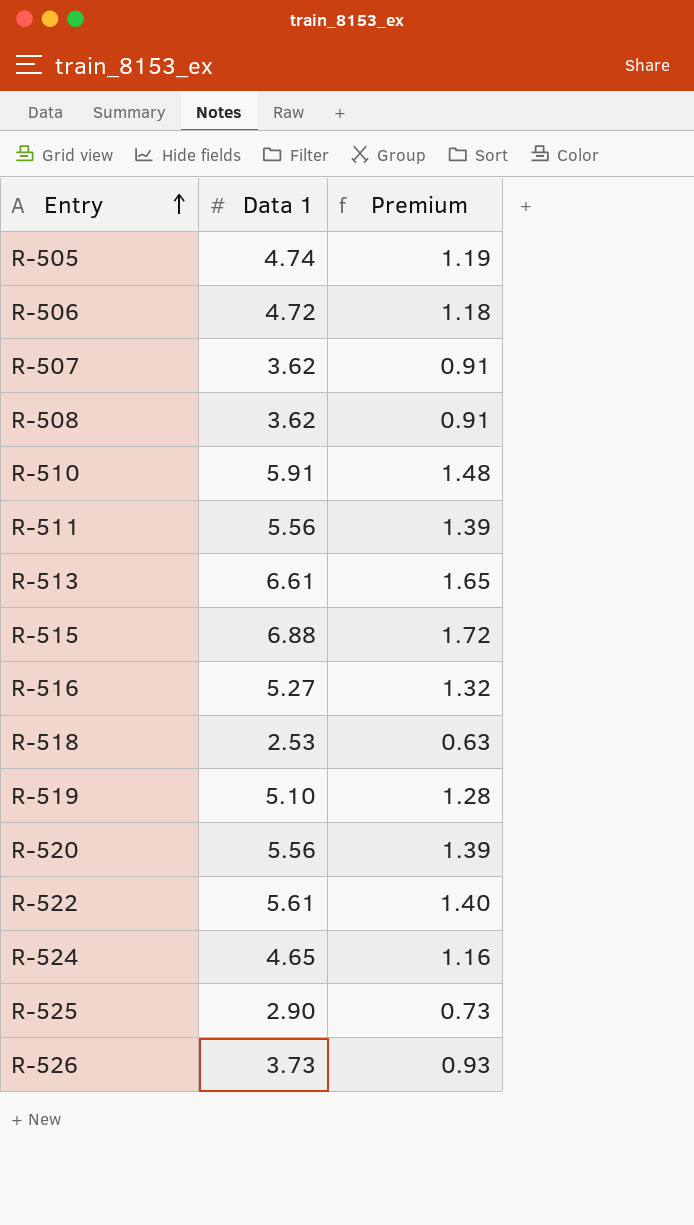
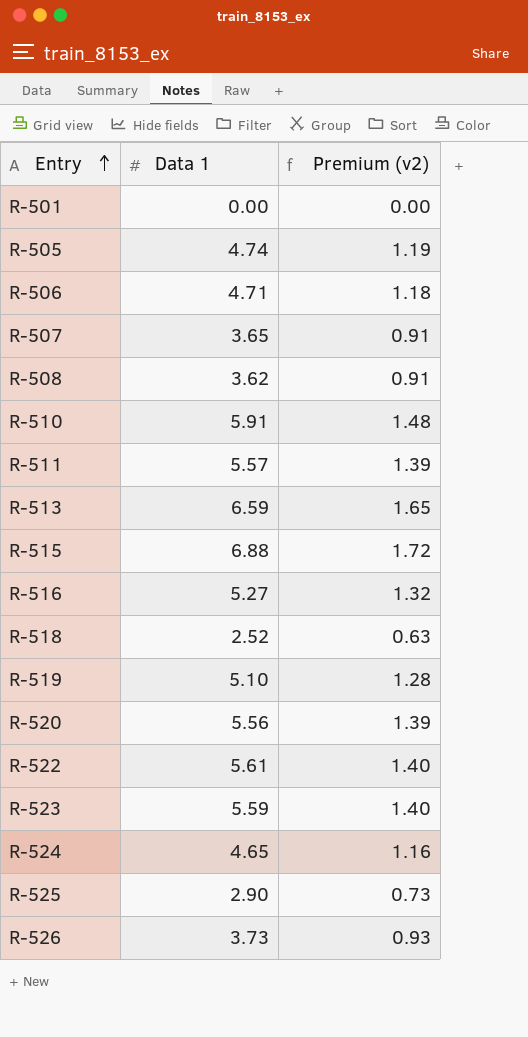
column name: Premium -> Premium (v2)
row R-501: none -> 0.00 | 0.00
R-506 | Data 1: 4.72 -> 4.71
R-507 | Data 1: 3.62 -> 3.65
R-511 | Data 1: 5.56 -> 5.57
R-513 | Data 1: 6.61 -> 6.59
R-518 | Data 1: 2.53 -> 2.52
row R-523: none -> 5.59 | 1.40

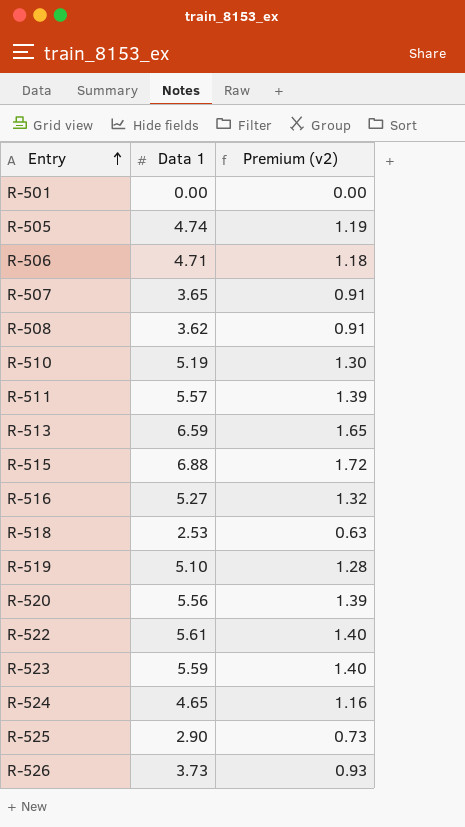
R-510 | Data 1: 5.91 -> 5.19
R-510 | Premium (v2): 1.48 -> 1.30
R-518 | Data 1: 2.52 -> 2.53

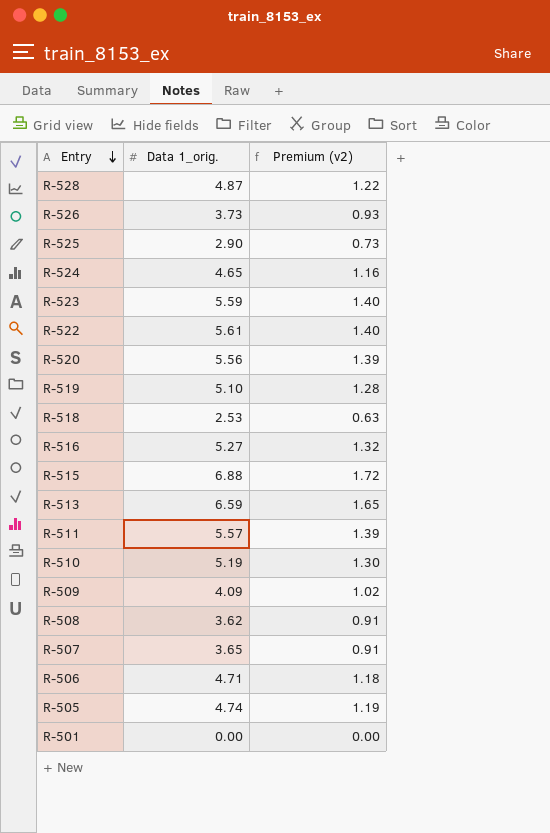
row order: Entry ascending -> Entry descending
column name: Data 1 -> Data 1_orig.
row R-528: none -> 4.87 | 1.22
row R-509: none -> 4.09 | 1.02

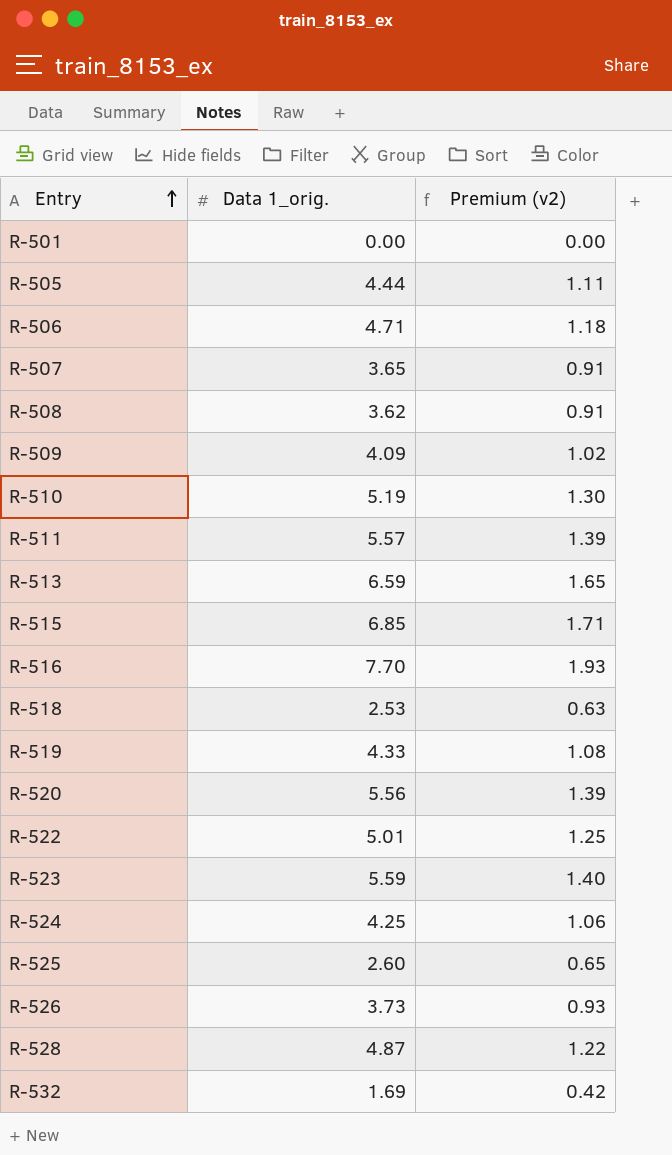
row order: Entry descending -> Entry ascending
R-505 | Data 1_orig.: 4.74 -> 4.44
R-505 | Premium (v2): 1.19 -> 1.11
R-515 | Data 1_orig.: 6.88 -> 6.85
R-515 | Premium (v2): 1.72 -> 1.71
R-516 | Data 1_orig.: 5.27 -> 7.70
R-516 | Premium (v2): 1.32 -> 1.93
R-519 | Data 1_orig.: 5.10 -> 4.33
R-519 | Premium (v2): 1.28 -> 1.08
R-522 | Data 1_orig.: 5.61 -> 5.01
R-522 | Premium (v2): 1.40 -> 1.25
R-524 | Data 1_orig.: 4.65 -> 4.25
R-524 | Premium (v2): 1.16 -> 1.06
R-525 | Data 1_orig.: 2.90 -> 2.60
R-525 | Premium (v2): 0.73 -> 0.65
row R-532: none -> 1.69 | 0.42

